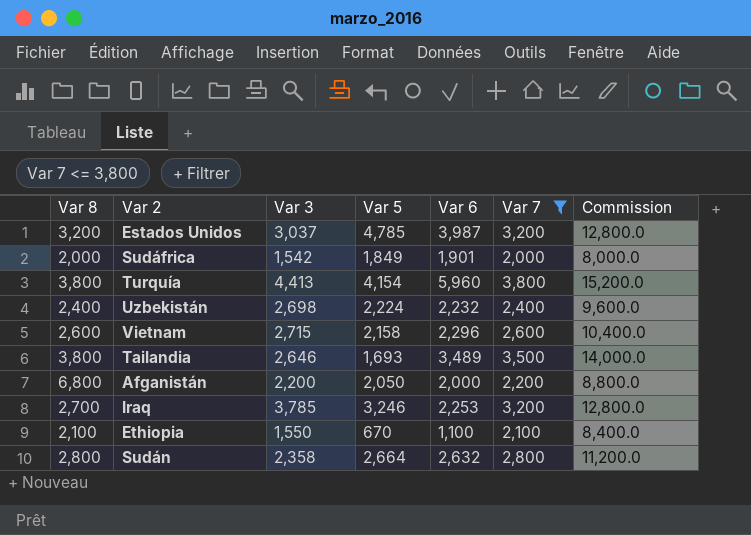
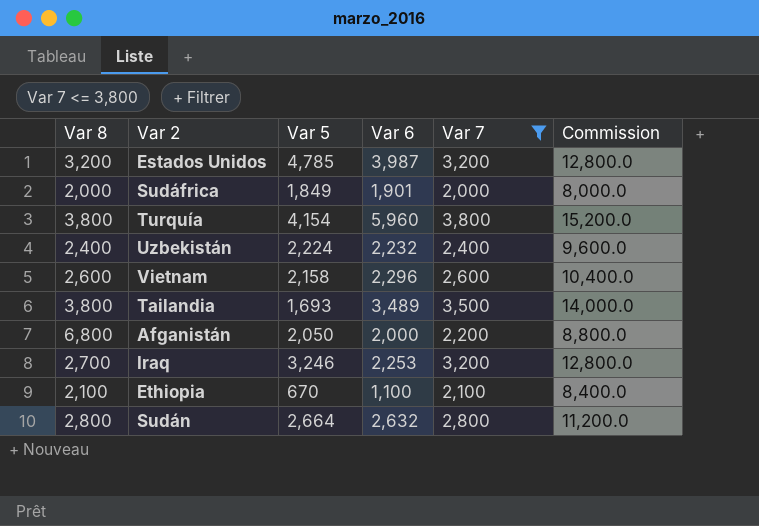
column Var 3 | position: 3 -> none

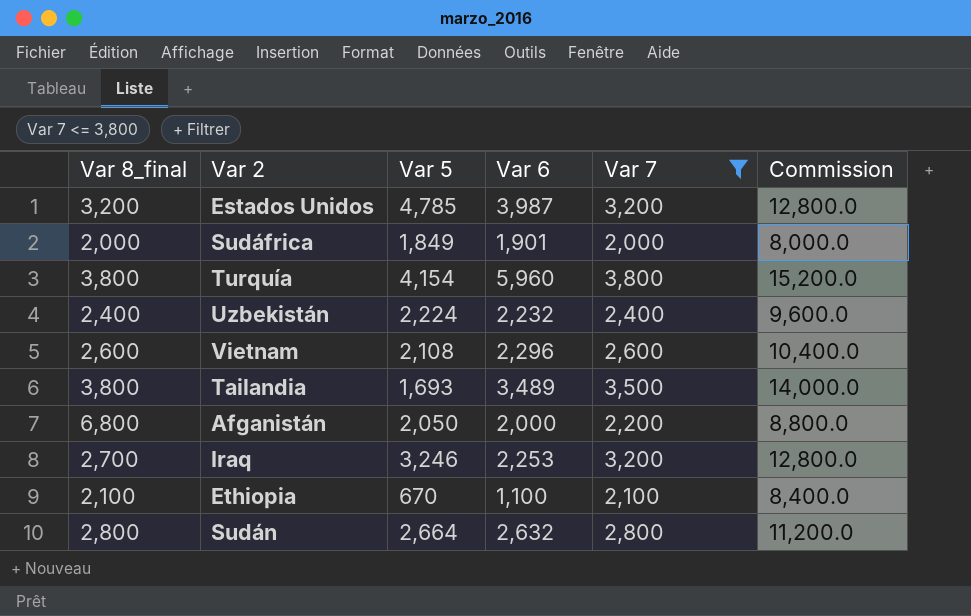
column name: Var 8 -> Var 8_final
Vietnam | Var 5: 2,158 -> 2,108

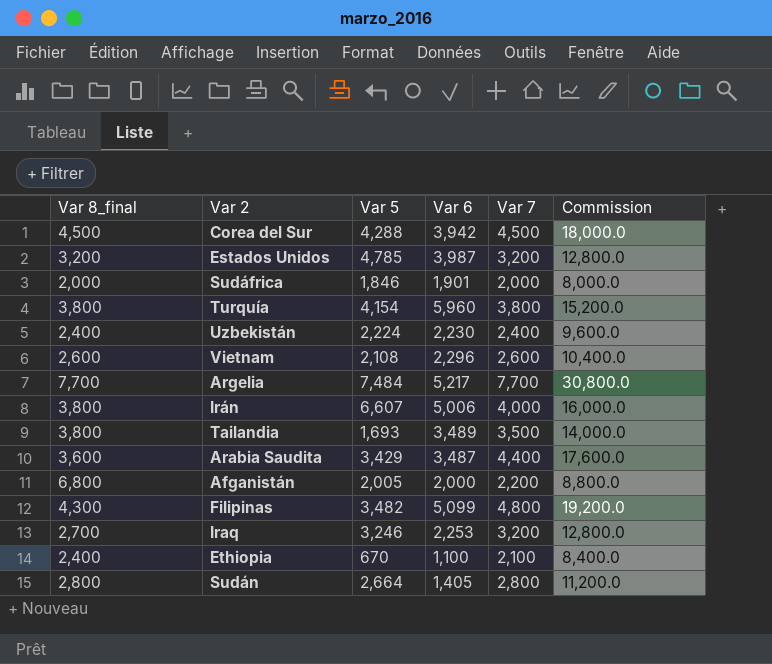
filter: Var 7 <= 3,800 -> none
Sudáfrica | Var 5: 1,849 -> 1,846
Uzbekistán | Var 6: 2,232 -> 2,230
Afganistán | Var 5: 2,050 -> 2,005
Ethiopia | Var 8_final: 2,100 -> 2,400
Sudán | Var 6: 2,632 -> 1,405

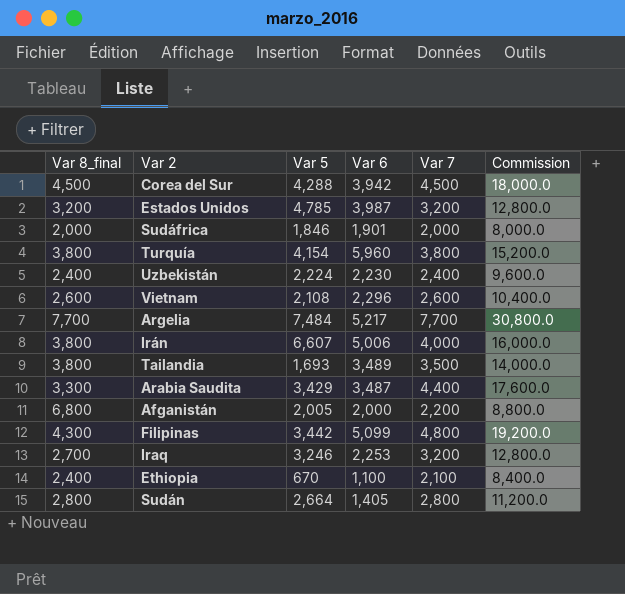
Arabia Saudita | Var 8_final: 3,600 -> 3,300
Filipinas | Var 5: 3,482 -> 3,442

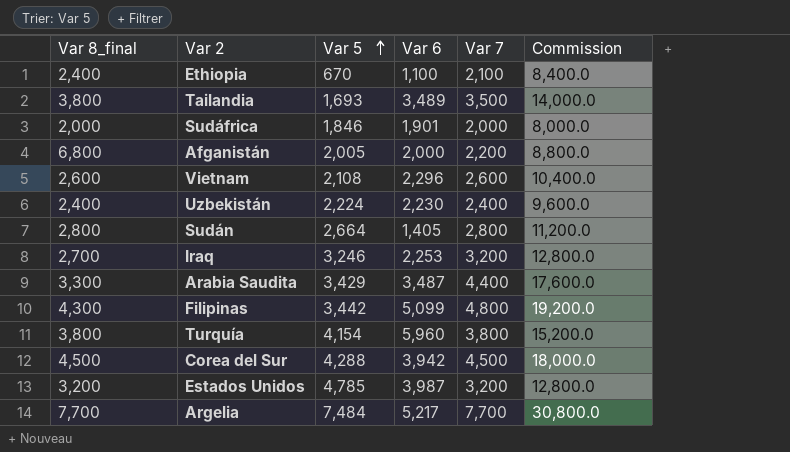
row order: none -> Var 5 ascending
row Irán: 3,800 | 6,607 | 5,006 | 4,000 | 16,000.0 -> none

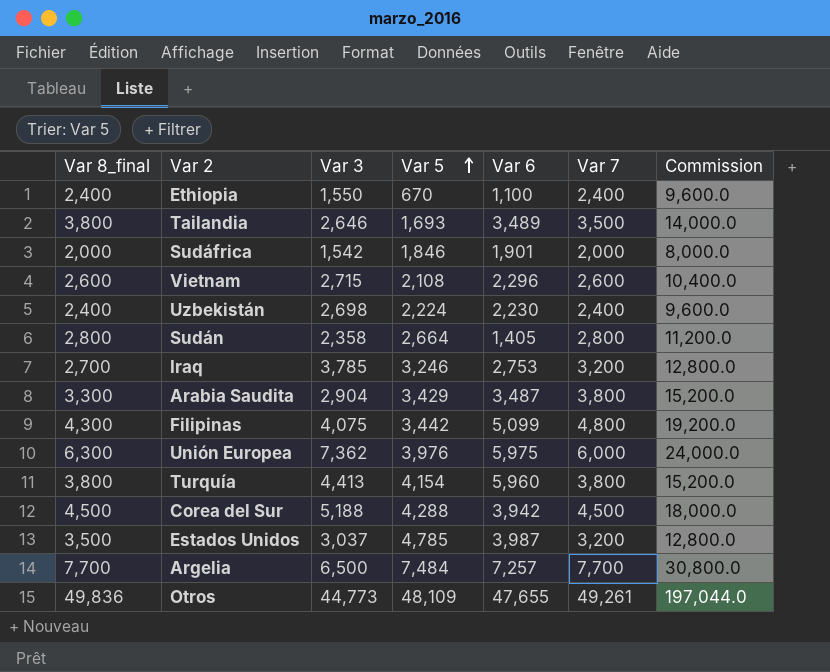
column Var 3 | position: none -> 3
row Afganistán: 6,800 | 2,005 | 2,000 | 2,200 | 8,800.0 -> none
Ethiopia | Var 7: 2,100 -> 2,400
Ethiopia | Commission: 8,400.0 -> 9,600.0
Iraq | Var 6: 2,253 -> 2,753
Arabia Saudita | Var 7: 4,400 -> 3,800
Arabia Saudita | Commission: 17,600.0 -> 15,200.0
row Unión Europea: none -> 6,300 | 7,362 | 3,976 | 5,975 | 6,000 | 24,000.0
Estados Unidos | Var 8_final: 3,200 -> 3,500
Argelia | Var 6: 5,217 -> 7,257
row Otros: none -> 49,836 | 44,773 | 48,109 | 47,655 | 49,261 | 197,044.0

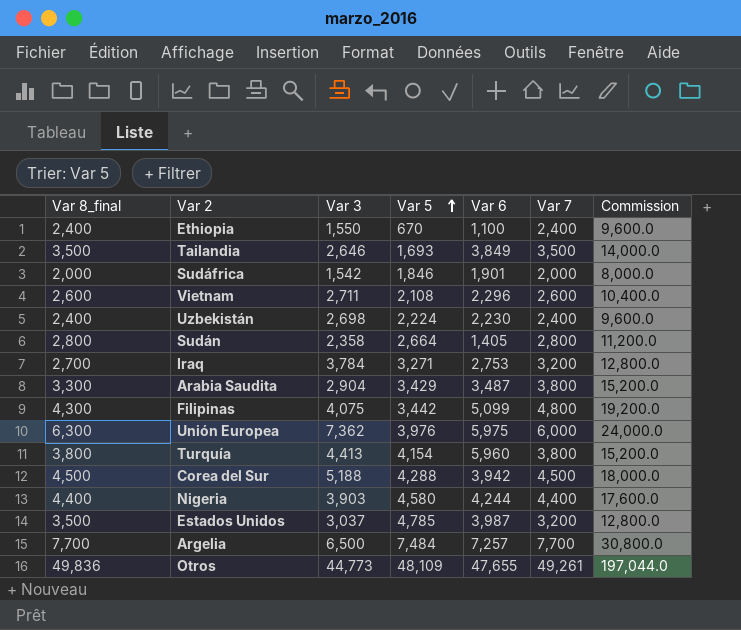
Tailandia | Var 8_final: 3,800 -> 3,500
Tailandia | Var 6: 3,489 -> 3,849
Vietnam | Var 3: 2,715 -> 2,711
Iraq | Var 3: 3,785 -> 3,784
Iraq | Var 5: 3,246 -> 3,271
row Nigeria: none -> 4,400 | 3,903 | 4,580 | 4,244 | 4,400 | 17,600.0

